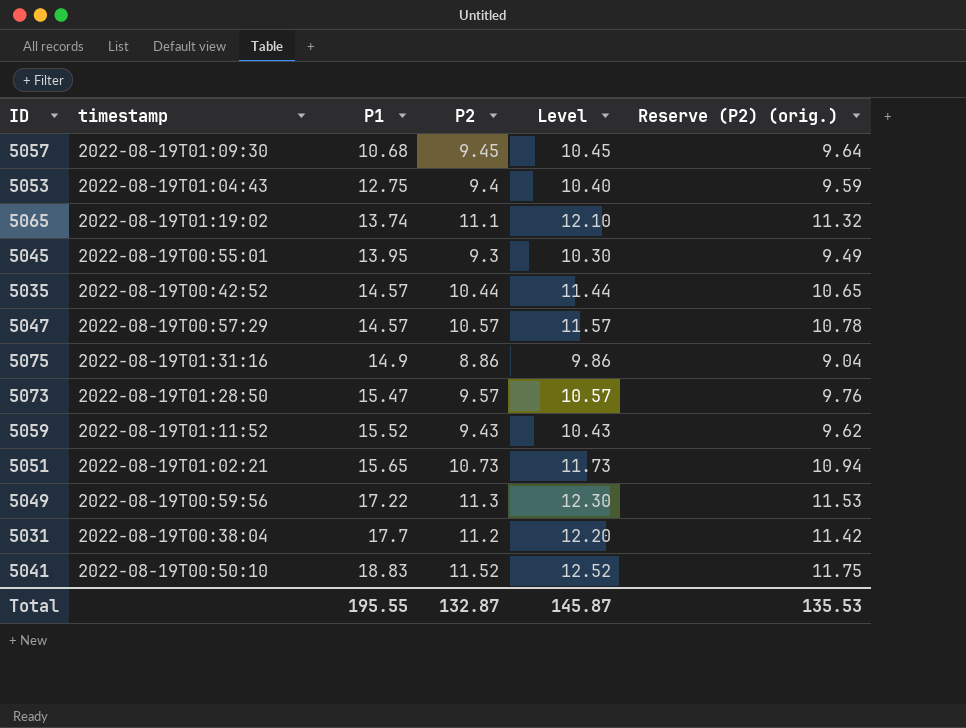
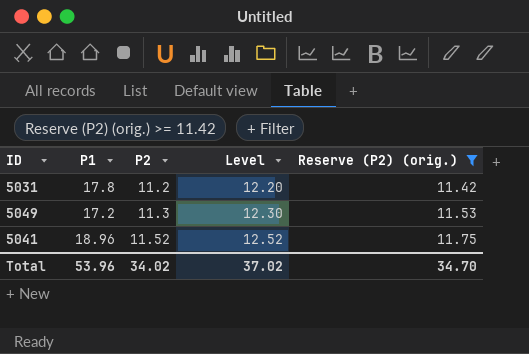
filter: none -> Reserve (P2) (orig.) >= 11.42
row order: P1 ascending -> P2 ascending
column timestamp | position: 2 -> none
5031 | P1: 17.7 -> 17.8
5049 | P1: 17.22 -> 17.2
5041 | P1: 18.83 -> 18.96
Total | P1: 195.55 -> 53.96
Total | P2: 132.87 -> 34.02
Total | Level: 145.87 -> 37.02
Total | Reserve (P2) (orig.): 135.53 -> 34.70

